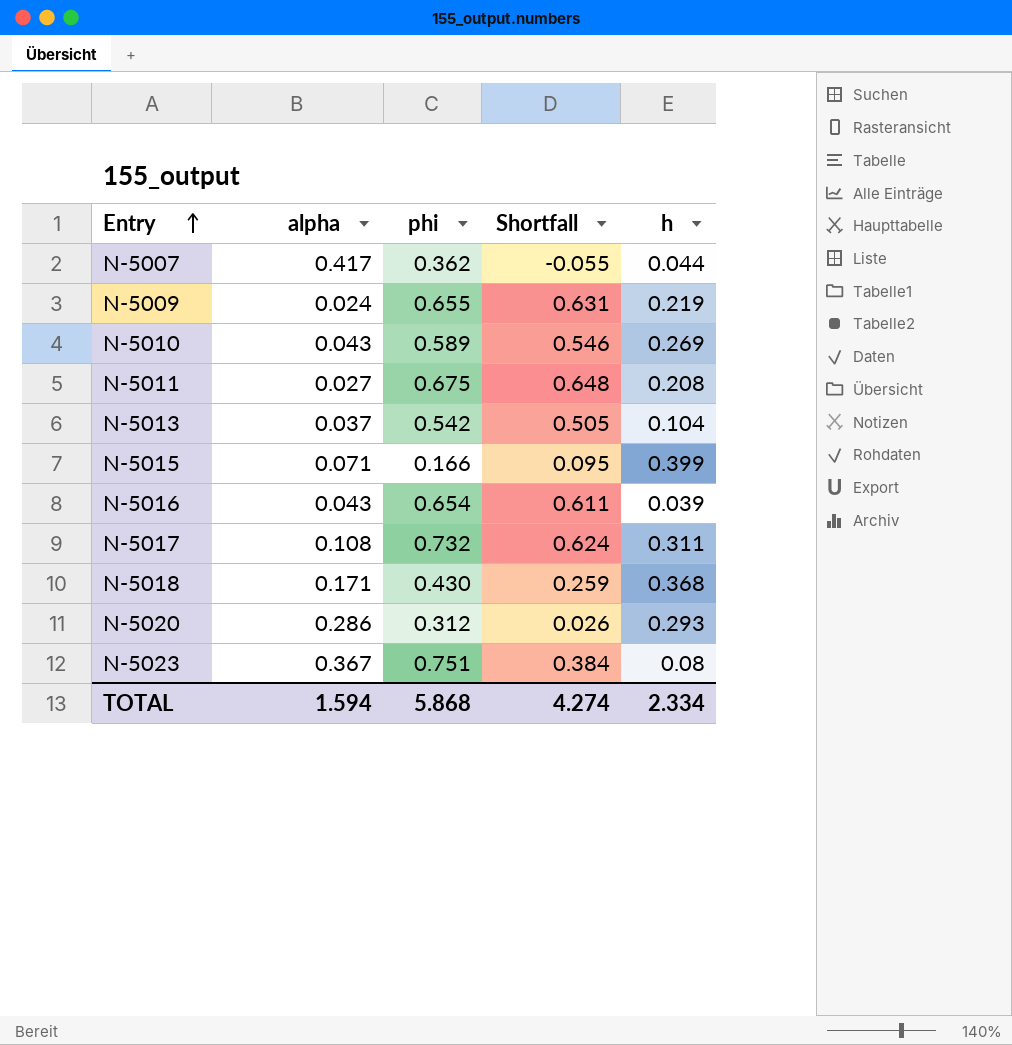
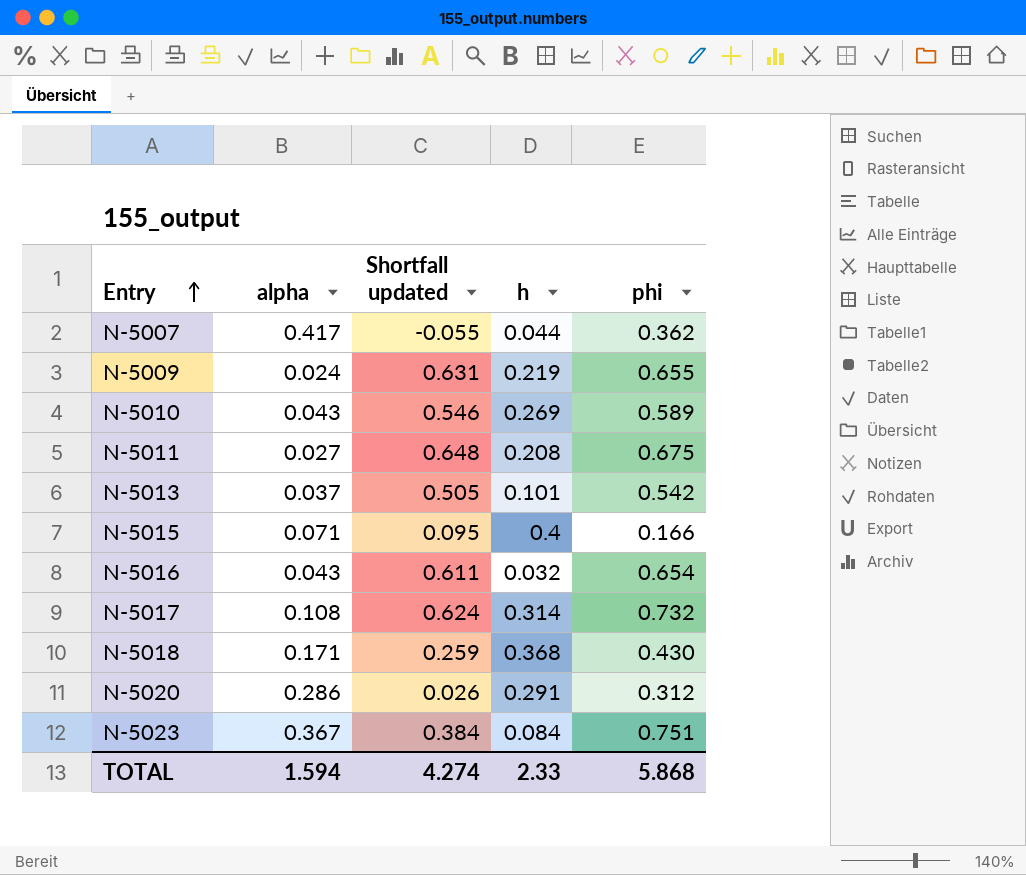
column name: Shortfall -> Shortfall updated
column phi | position: 3 -> 5
N-5013 | h: 0.104 -> 0.101
N-5015 | h: 0.399 -> 0.4
N-5016 | h: 0.039 -> 0.032
N-5017 | h: 0.311 -> 0.314
N-5020 | h: 0.293 -> 0.291
N-5023 | h: 0.08 -> 0.084
TOTAL | h: 2.334 -> 2.33

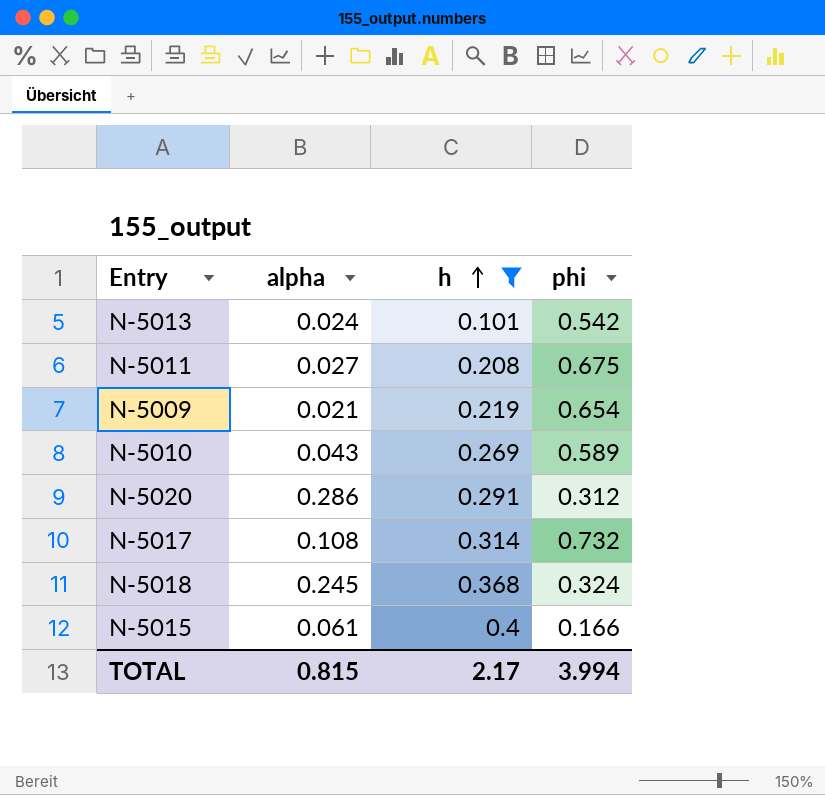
filter: none -> h >= 0.101
row order: Entry ascending -> h ascending
column Shortfall updated | formula: [phi] - [alpha] -> none
N-5013 | alpha: 0.037 -> 0.024
N-5009 | alpha: 0.024 -> 0.021
N-5009 | phi: 0.655 -> 0.654
N-5018 | alpha: 0.171 -> 0.245
N-5018 | phi: 0.430 -> 0.324
N-5015 | alpha: 0.071 -> 0.061
TOTAL | alpha: 1.594 -> 0.815
TOTAL | h: 2.33 -> 2.17
TOTAL | phi: 5.868 -> 3.994

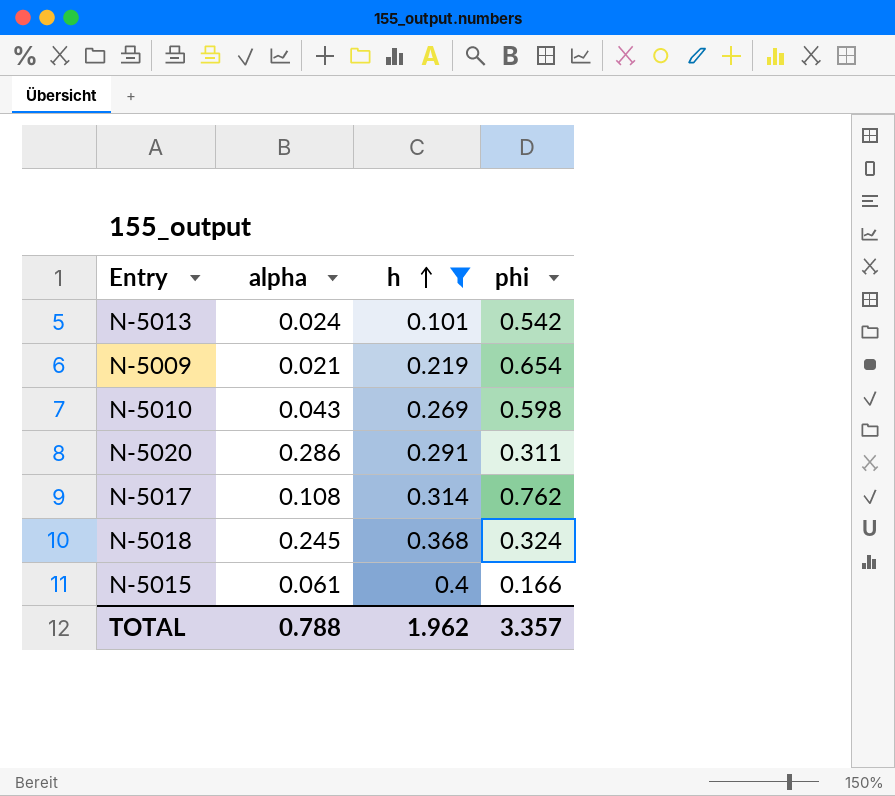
row N-5011: 0.027 | 0.208 | 0.675 -> none
N-5010 | phi: 0.589 -> 0.598
N-5020 | phi: 0.312 -> 0.311
N-5017 | phi: 0.732 -> 0.762
TOTAL | alpha: 0.815 -> 0.788
TOTAL | h: 2.17 -> 1.962
TOTAL | phi: 3.994 -> 3.357

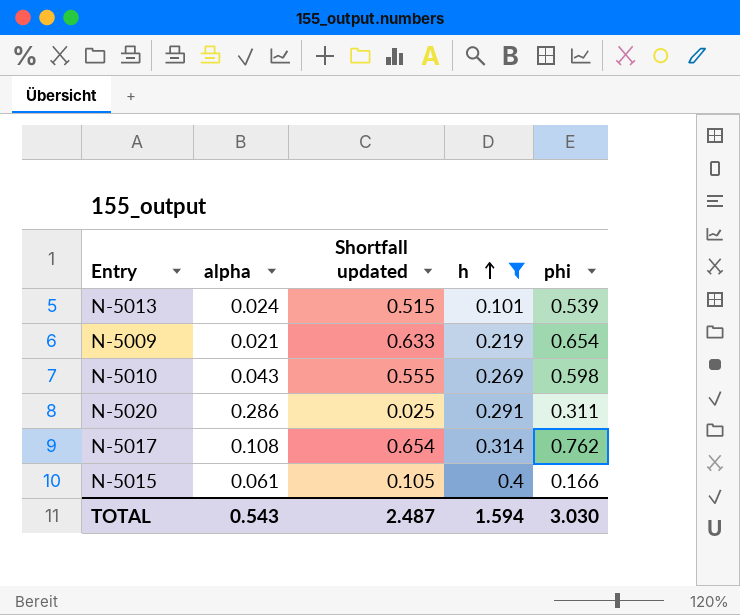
column Shortfall updated | formula: none -> [phi] - [alpha]
row N-5018: 0.245 | 0.368 | 0.324 -> none
N-5013 | phi: 0.542 -> 0.539
TOTAL | alpha: 0.788 -> 0.543
TOTAL | h: 1.962 -> 1.594
TOTAL | phi: 3.357 -> 3.030

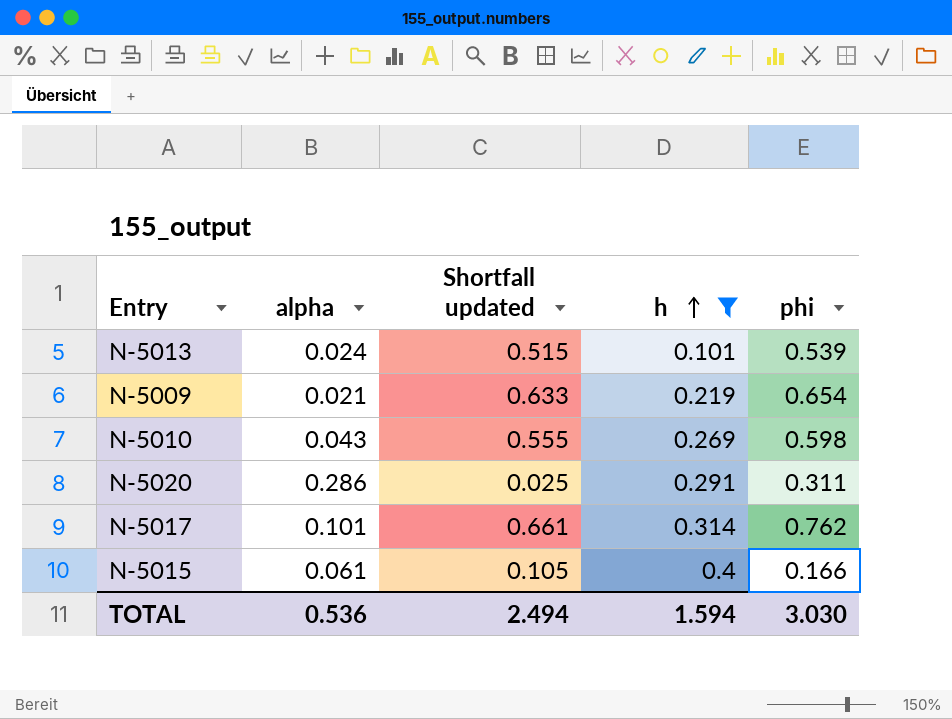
N-5017 | alpha: 0.108 -> 0.101
N-5017 | Shortfall updated: 0.654 -> 0.661
TOTAL | alpha: 0.543 -> 0.536
TOTAL | Shortfall updated: 2.487 -> 2.494

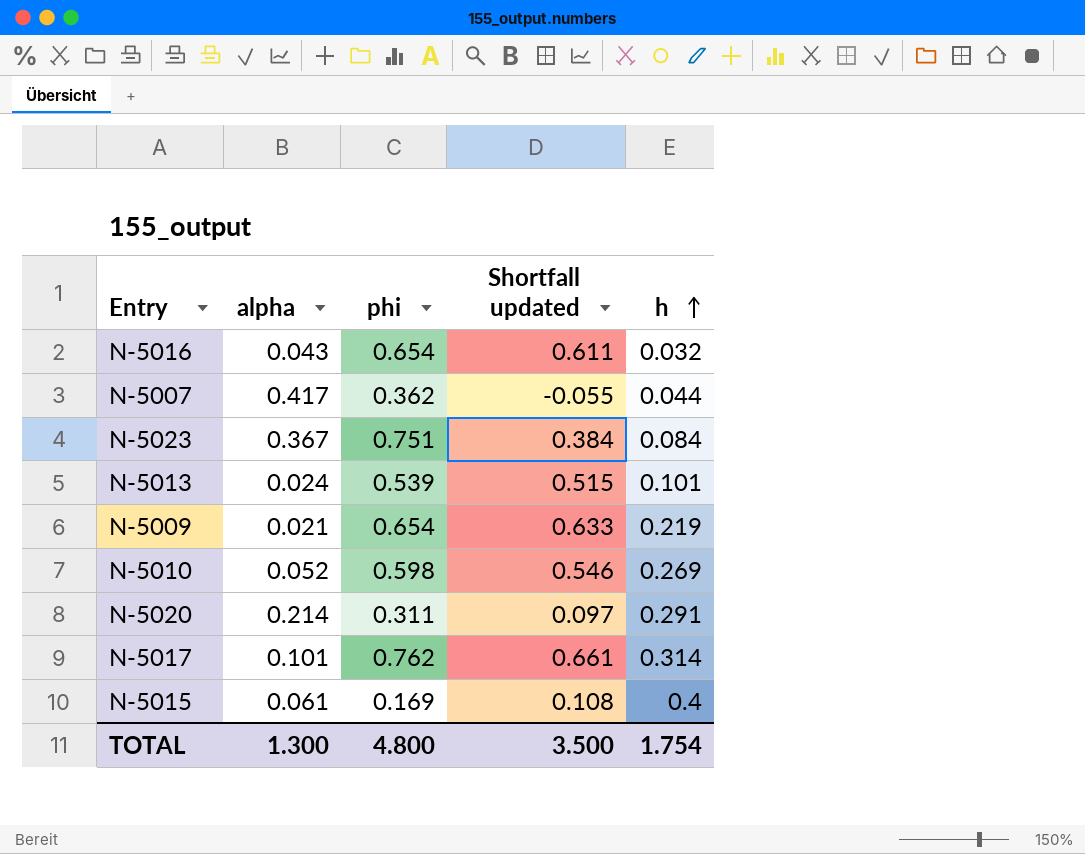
filter: h >= 0.101 -> none
column phi | position: 5 -> 3
N-5010 | alpha: 0.043 -> 0.052
N-5010 | Shortfall updated: 0.555 -> 0.546
N-5020 | alpha: 0.286 -> 0.214
N-5020 | Shortfall updated: 0.025 -> 0.097
N-5015 | phi: 0.166 -> 0.169
N-5015 | Shortfall updated: 0.105 -> 0.108
TOTAL | alpha: 0.536 -> 1.300
TOTAL | phi: 3.030 -> 4.800
TOTAL | Shortfall updated: 2.494 -> 3.500
TOTAL | h: 1.594 -> 1.754

